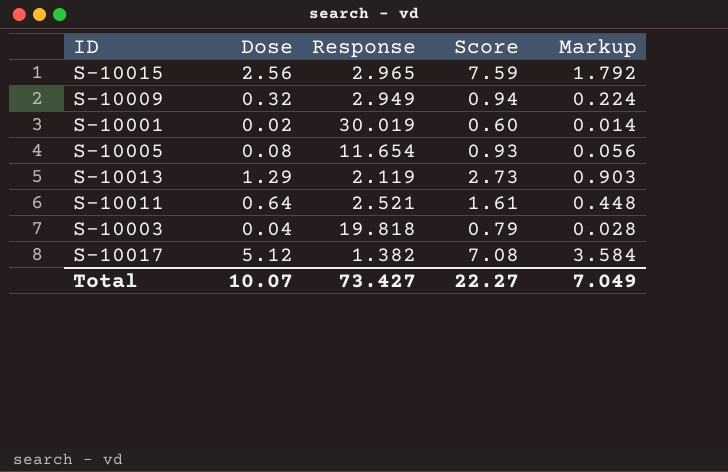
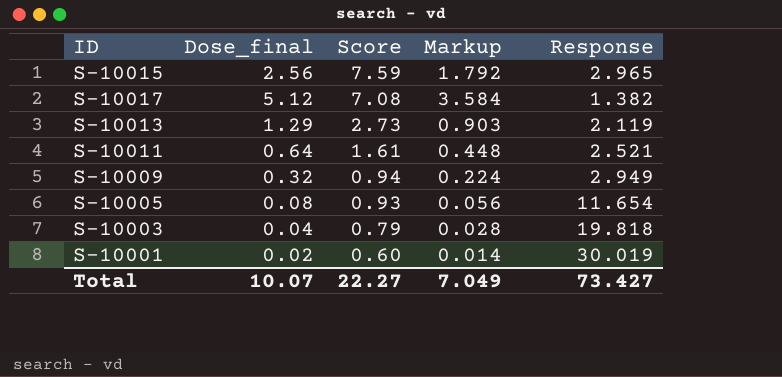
row order: none -> Score descending
column name: Dose -> Dose_final
column Response | position: 3 -> 5

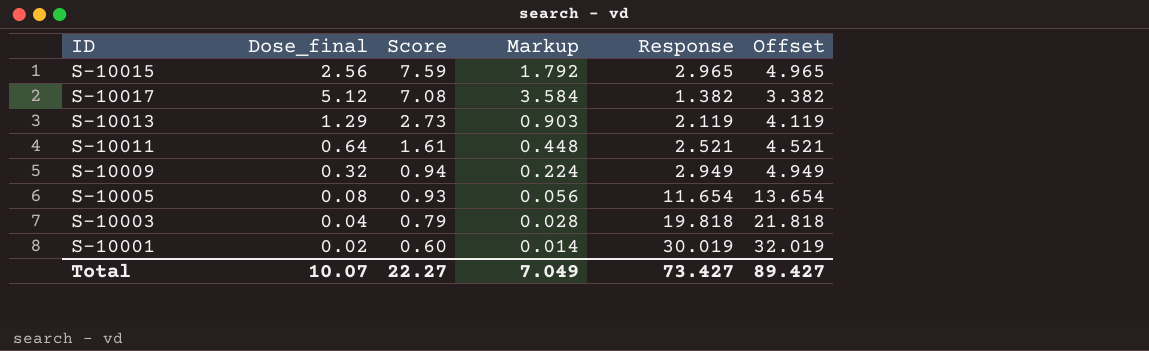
column Offset | formula: none -> [Response] + 2

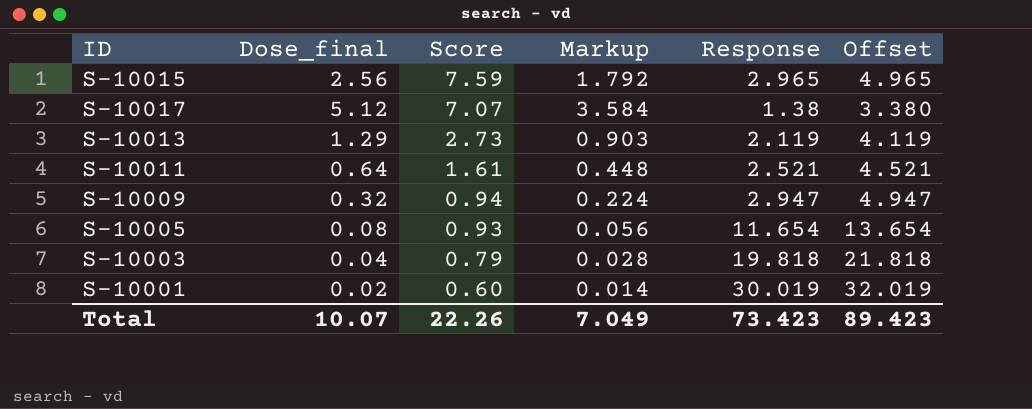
S-10017 | Score: 7.08 -> 7.07
S-10017 | Response: 1.382 -> 1.38
S-10017 | Offset: 3.382 -> 3.380
S-10009 | Response: 2.949 -> 2.947
S-10009 | Offset: 4.949 -> 4.947
Total | Score: 22.27 -> 22.26
Total | Response: 73.427 -> 73.423
Total | Offset: 89.427 -> 89.423

